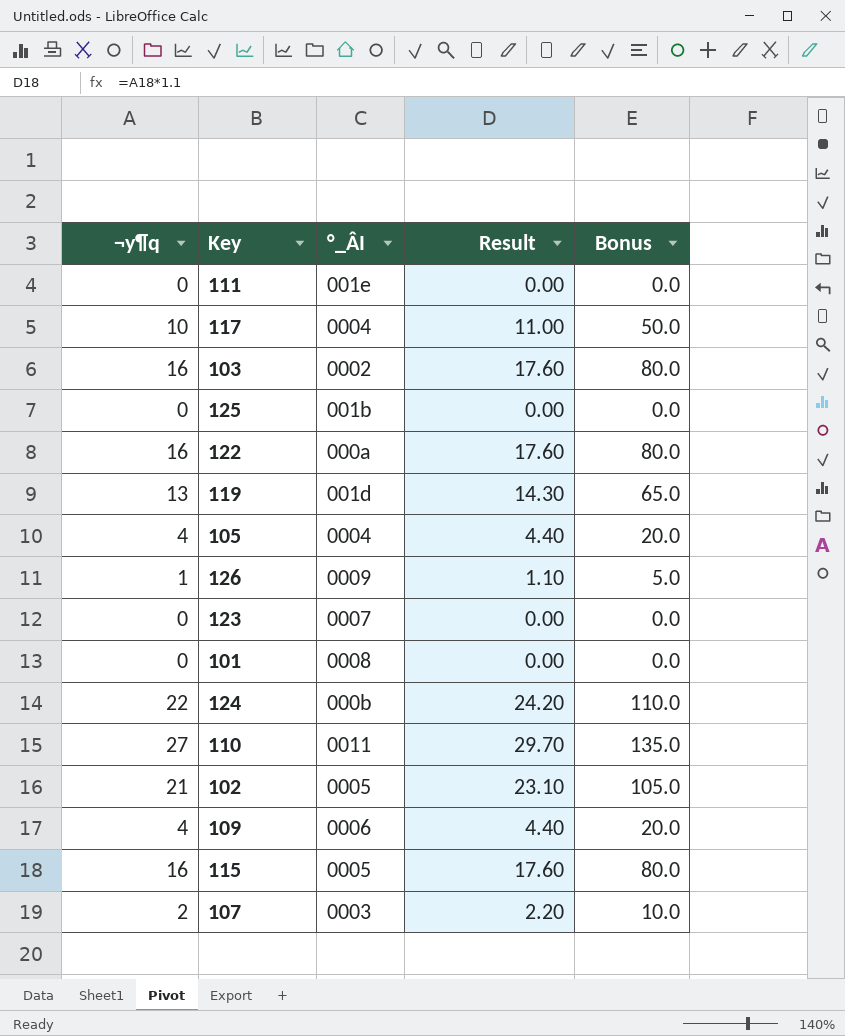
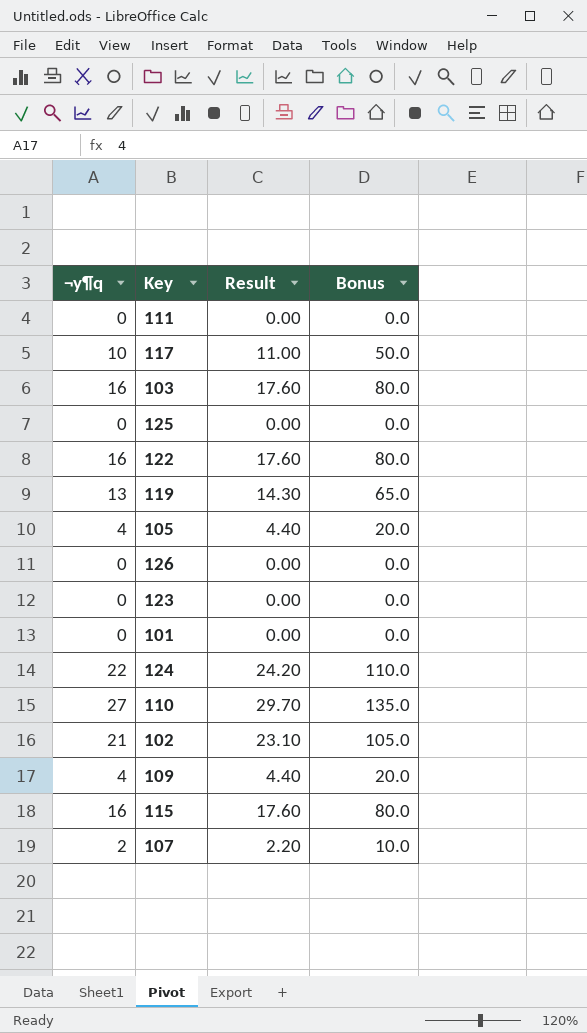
column °_ÂI | position: 3 -> none
126 | ¬y¶q: 1 -> 0
126 | Result: 1.10 -> 0.00
126 | Bonus: 5.0 -> 0.0

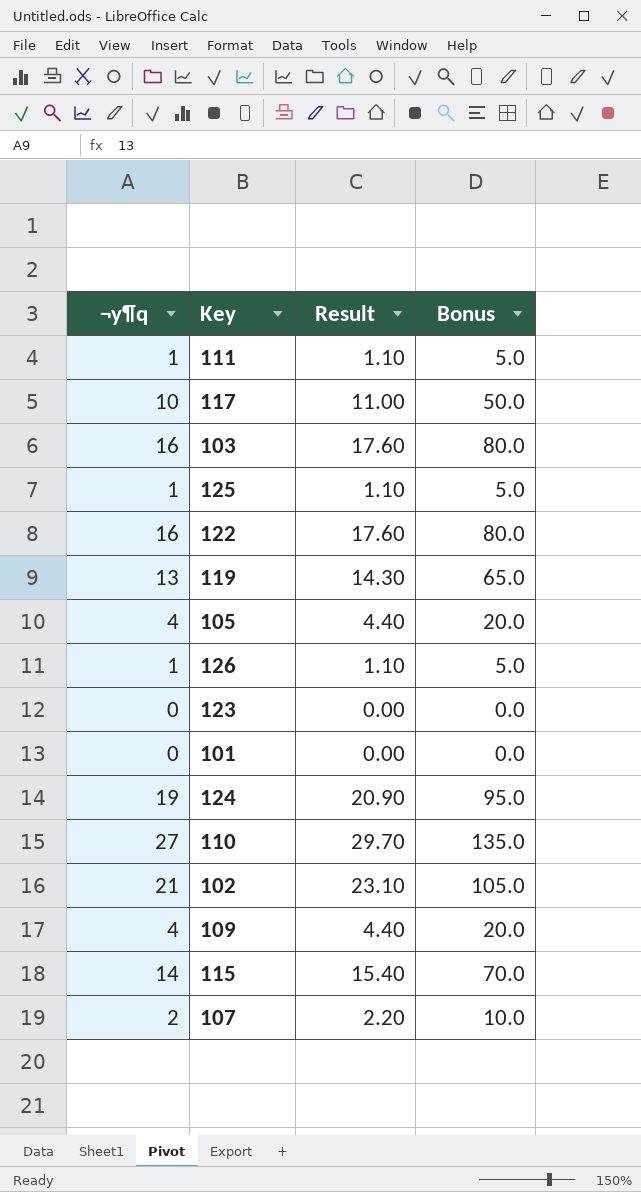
111 | ¬y¶q: 0 -> 1
111 | Result: 0.00 -> 1.10
111 | Bonus: 0.0 -> 5.0
125 | ¬y¶q: 0 -> 1
125 | Result: 0.00 -> 1.10
125 | Bonus: 0.0 -> 5.0
126 | ¬y¶q: 0 -> 1
126 | Result: 0.00 -> 1.10
126 | Bonus: 0.0 -> 5.0
124 | ¬y¶q: 22 -> 19
124 | Result: 24.20 -> 20.90
124 | Bonus: 110.0 -> 95.0
115 | ¬y¶q: 16 -> 14
115 | Result: 17.60 -> 15.40
115 | Bonus: 80.0 -> 70.0

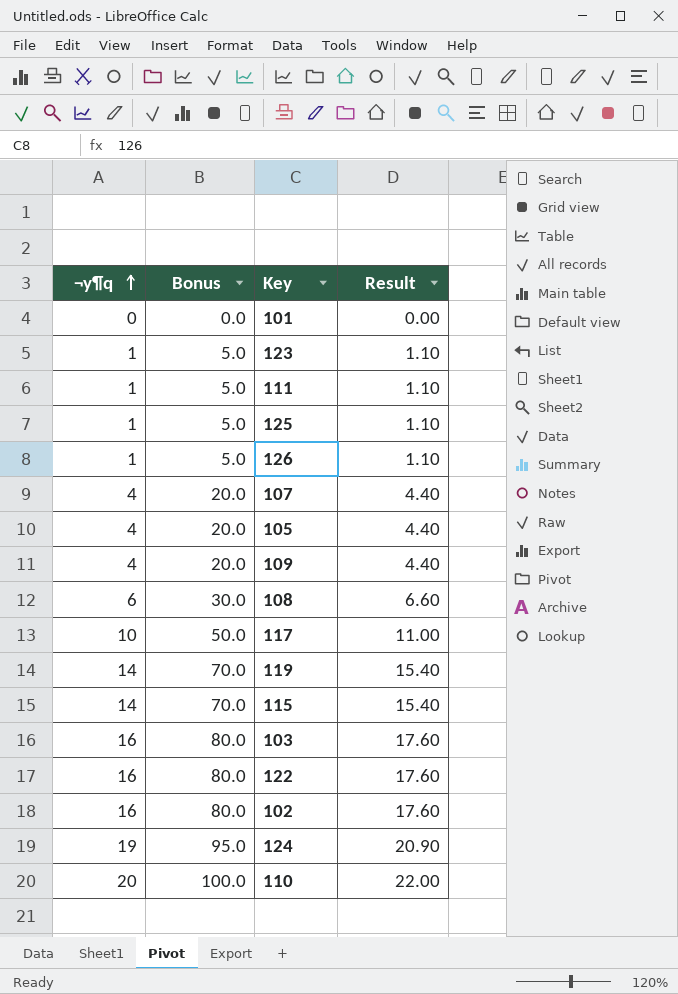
row order: none -> ¬y¶q ascending
column Bonus | position: 4 -> 2
123 | ¬y¶q: 0 -> 1
123 | Bonus: 0.0 -> 5.0
123 | Result: 0.00 -> 1.10
107 | ¬y¶q: 2 -> 4
107 | Bonus: 10.0 -> 20.0
107 | Result: 2.20 -> 4.40
row 108: none -> 6 | 30.0 | 6.60
119 | ¬y¶q: 13 -> 14
119 | Bonus: 65.0 -> 70.0
119 | Result: 14.30 -> 15.40
102 | ¬y¶q: 21 -> 16
102 | Bonus: 105.0 -> 80.0
102 | Result: 23.10 -> 17.60
110 | ¬y¶q: 27 -> 20
110 | Bonus: 135.0 -> 100.0
110 | Result: 29.70 -> 22.00

